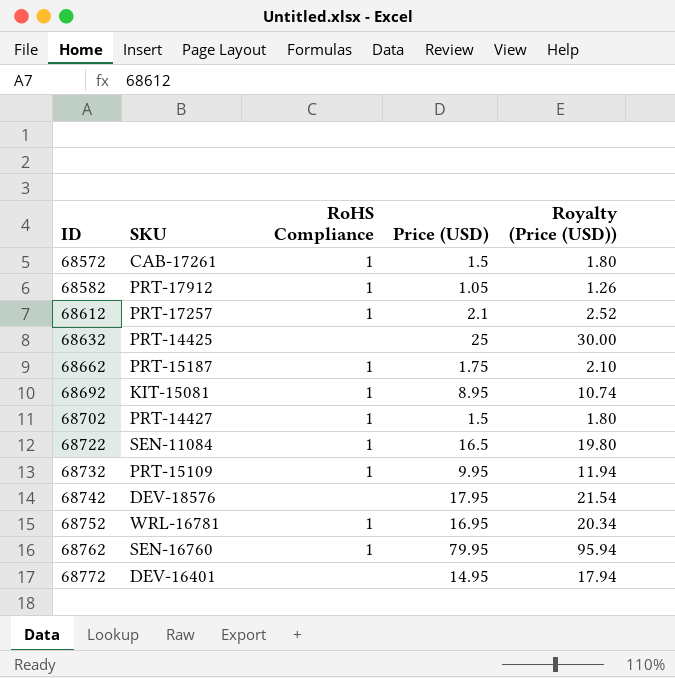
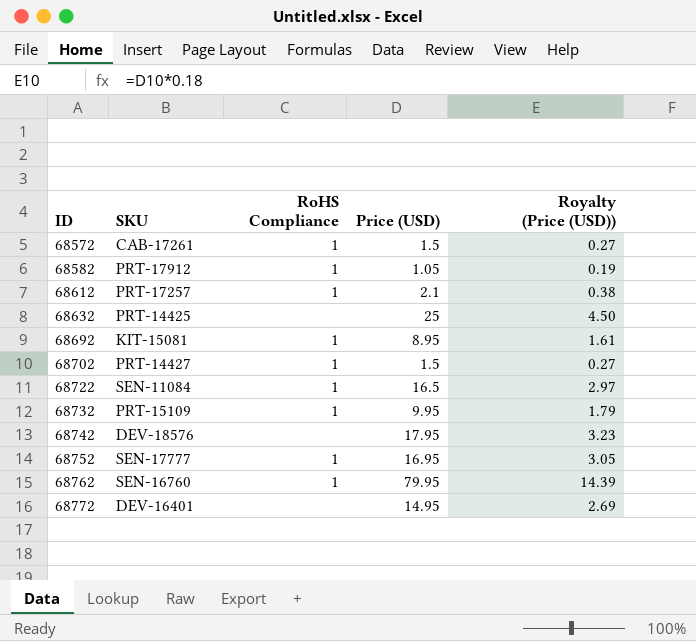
column Royalty (Price (USD)) | formula: [Price (USD)] * 1.2 -> [Price (USD)] * 0.18
row 68662: PRT-15187 | 1 | 1.75 | 2.10 -> none
68752 | SKU: WRL-16781 -> SEN-17777

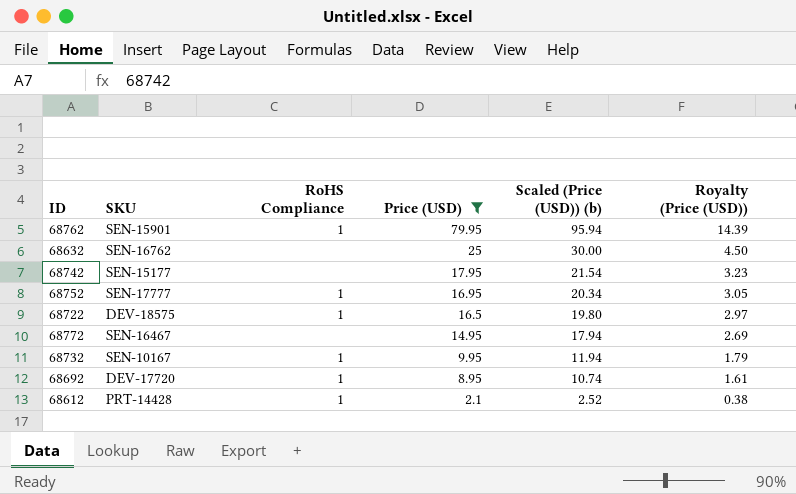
filter: none -> Price (USD) >= 2.1
row order: ID ascending -> Price (USD) descending
column Scaled (Price (USD)) (b) | formula: none -> [Price (USD)] * 1.2
68762 | SKU: SEN-16760 -> SEN-15901
68632 | SKU: PRT-14425 -> SEN-16762
68742 | SKU: DEV-18576 -> SEN-15177
68722 | SKU: SEN-11084 -> DEV-18575
68772 | SKU: DEV-16401 -> SEN-16467
68732 | SKU: PRT-15109 -> SEN-10167
68692 | SKU: KIT-15081 -> DEV-17720
68612 | SKU: PRT-17257 -> PRT-14428

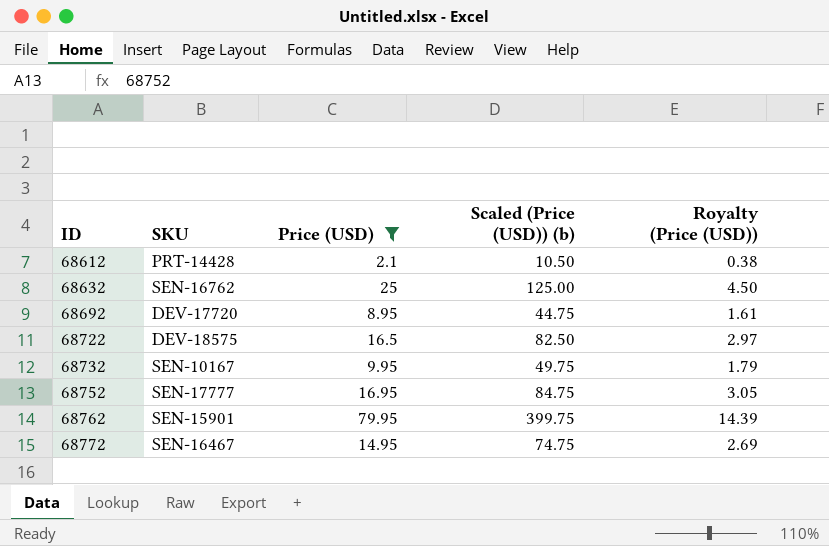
row order: Price (USD) descending -> ID ascending
column RoHS Compliance | position: 3 -> none
column Scaled (Price (USD)) (b) | formula: [Price (USD)] * 1.2 -> [Price (USD)] * 5
row 68742: SEN-15177 | none | 17.95 | 21.54 | 3.23 -> none

